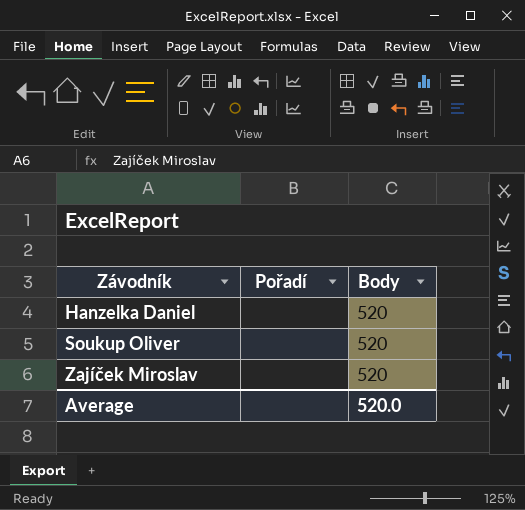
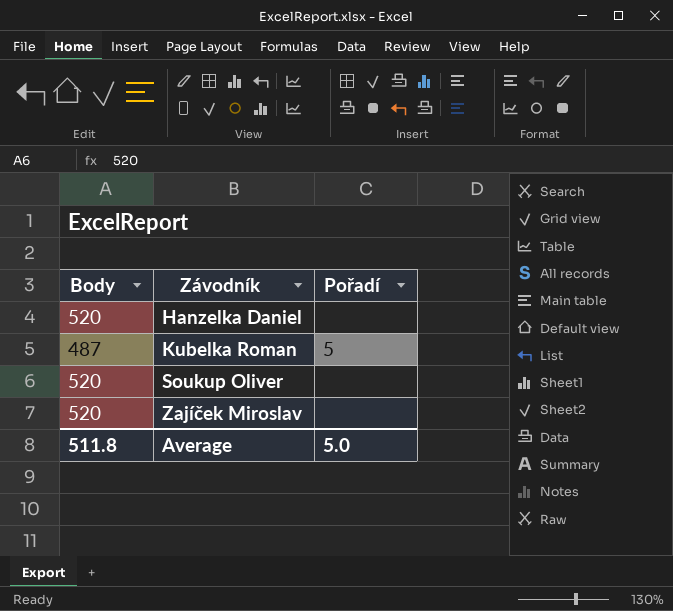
column Body | position: 3 -> 1
row Kubelka Roman: none -> 487 | 5
Average | Body: 520.0 -> 511.8
Average | Pořadí: none -> 5.0

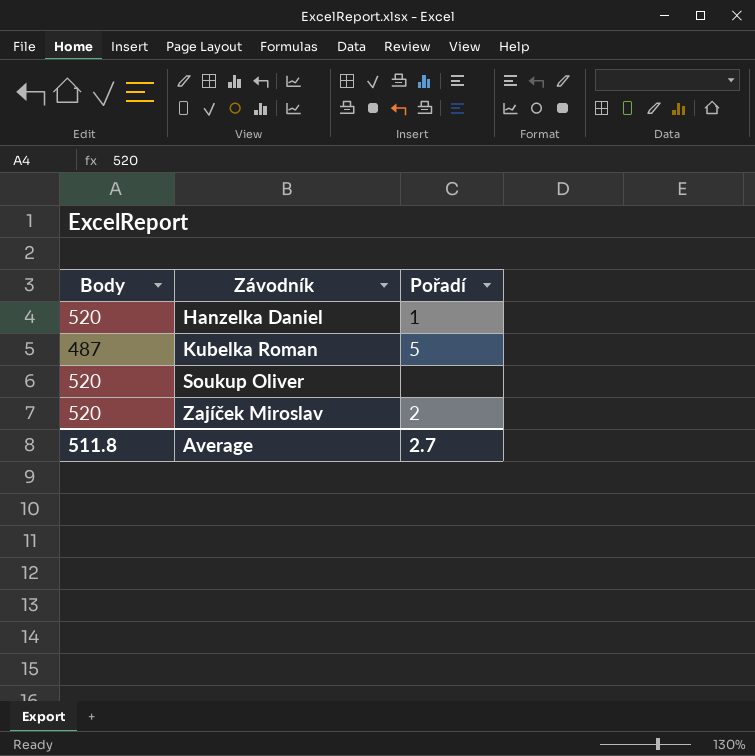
Hanzelka Daniel | Pořadí: none -> 1
Zajíček Miroslav | Pořadí: none -> 2
Average | Pořadí: 5.0 -> 2.7

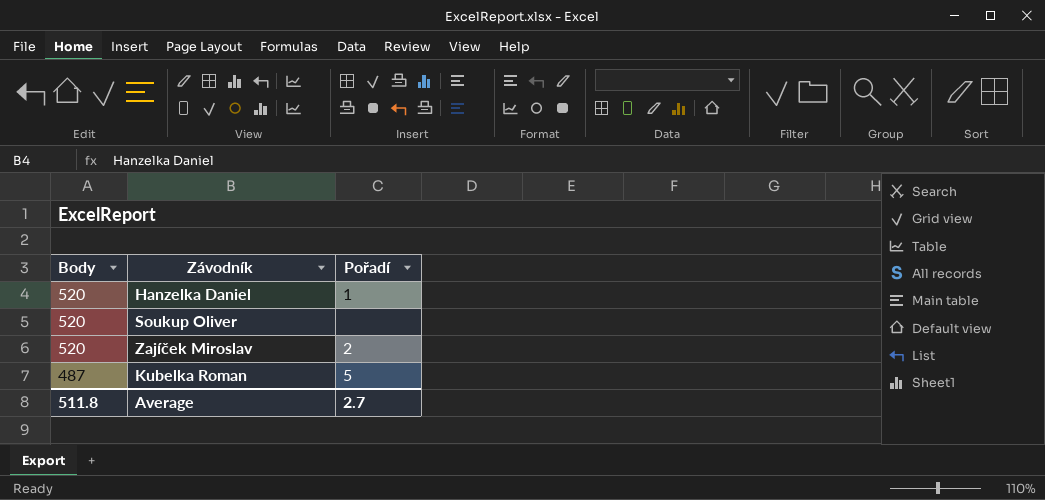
row order: Závodník ascending -> Body descending

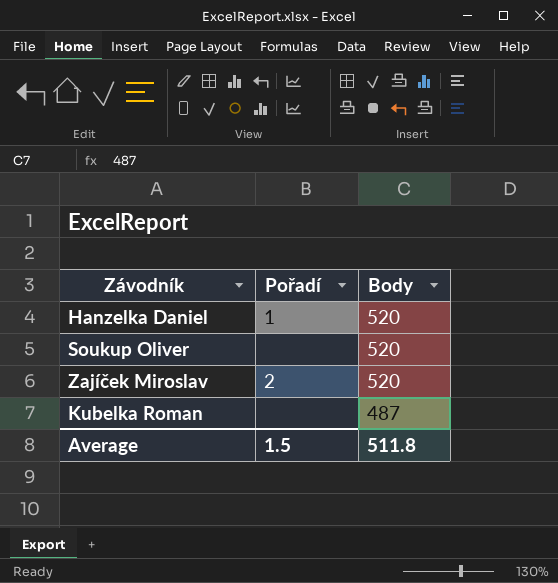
column Body | position: 1 -> 3
Kubelka Roman | Pořadí: 5 -> none
Average | Pořadí: 2.7 -> 1.5

